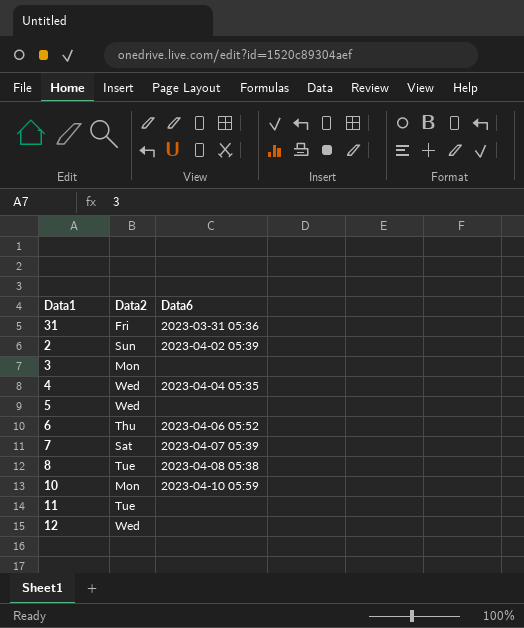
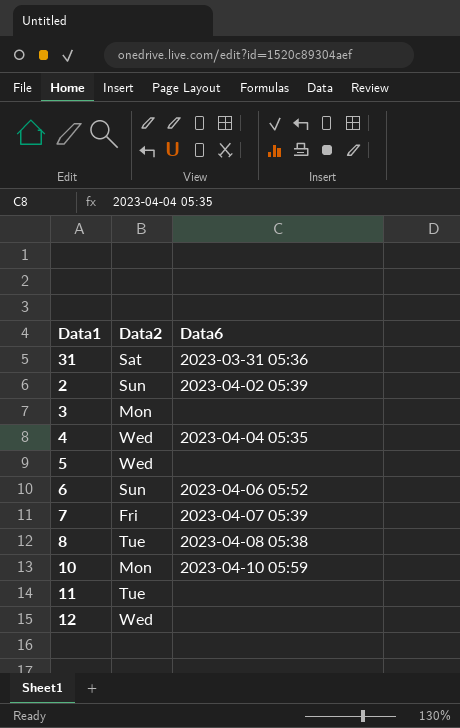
31 | Data2: Fri -> Sat
6 | Data2: Thu -> Sun
7 | Data2: Sat -> Fri

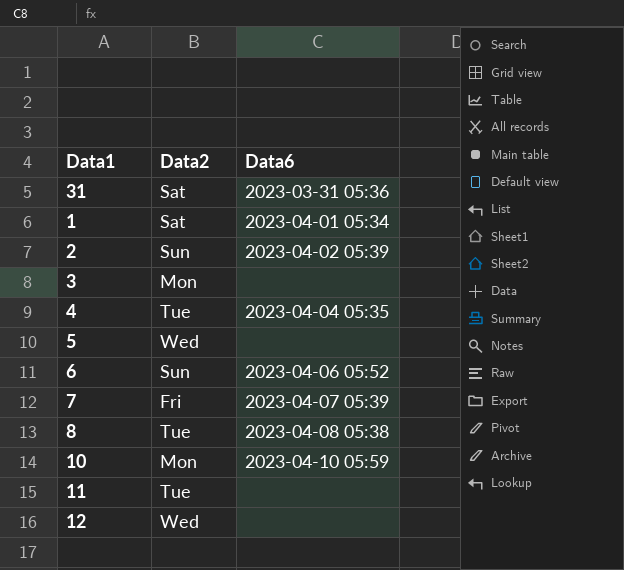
row 1: none -> Sat | 2023-04-01 05:34
4 | Data2: Wed -> Tue

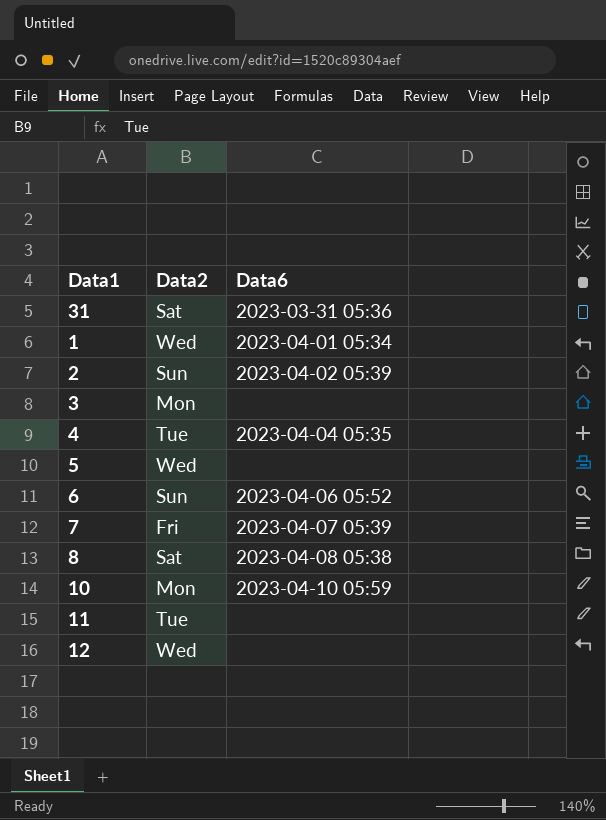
1 | Data2: Sat -> Wed
8 | Data2: Tue -> Sat

